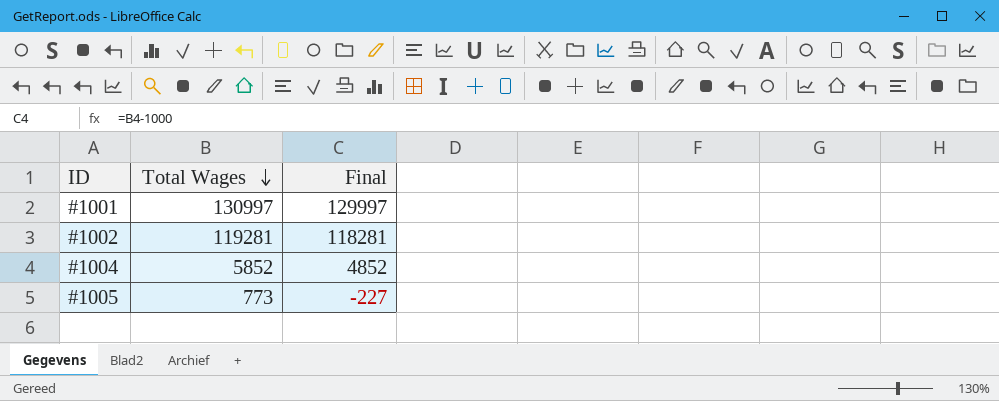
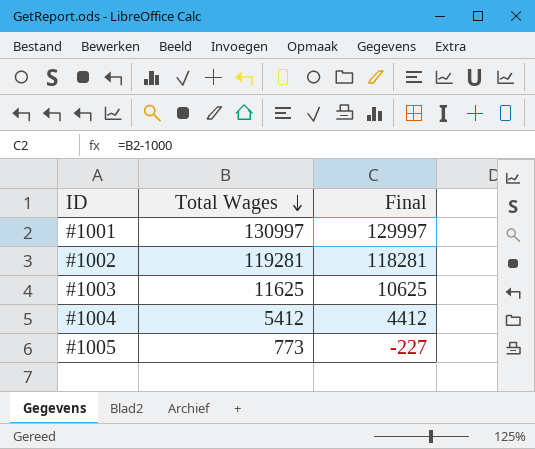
row #1003: none -> 11625 | 10625
#1004 | Total Wages: 5852 -> 5412
#1004 | Final: 4852 -> 4412

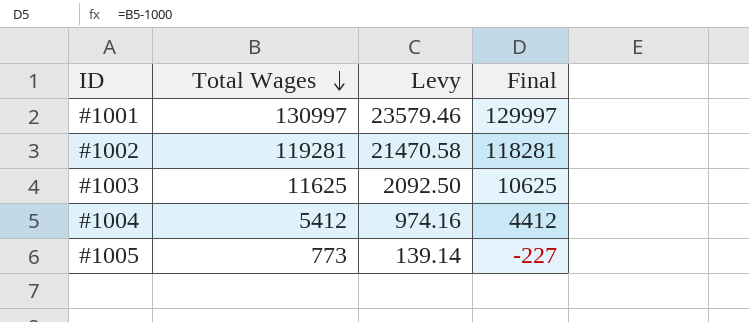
column Levy | formula: none -> [Total Wages] * 0.18

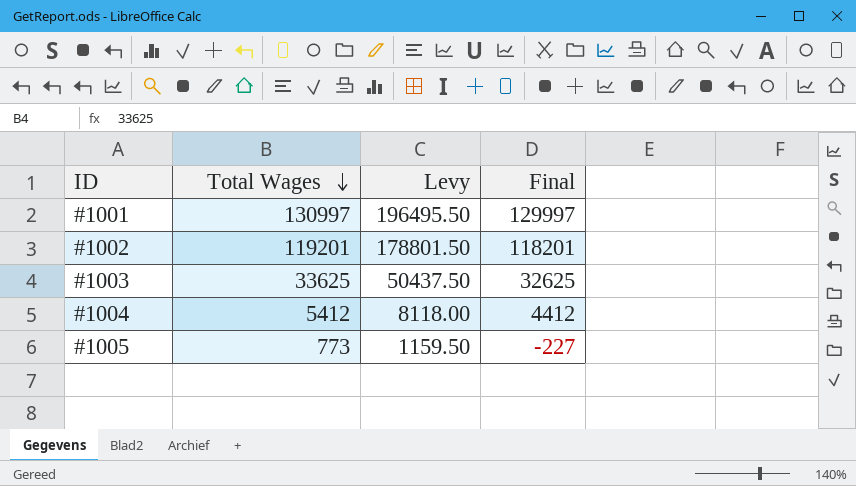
column Levy | formula: [Total Wages] * 0.18 -> [Total Wages] * 1.5
#1002 | Total Wages: 119281 -> 119201
#1002 | Final: 118281 -> 118201
#1003 | Total Wages: 11625 -> 33625
#1003 | Final: 10625 -> 32625

